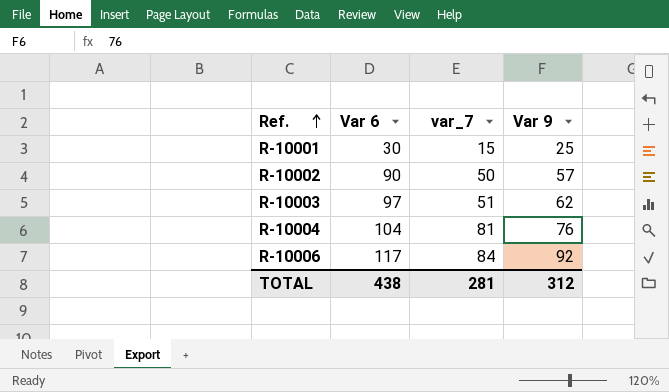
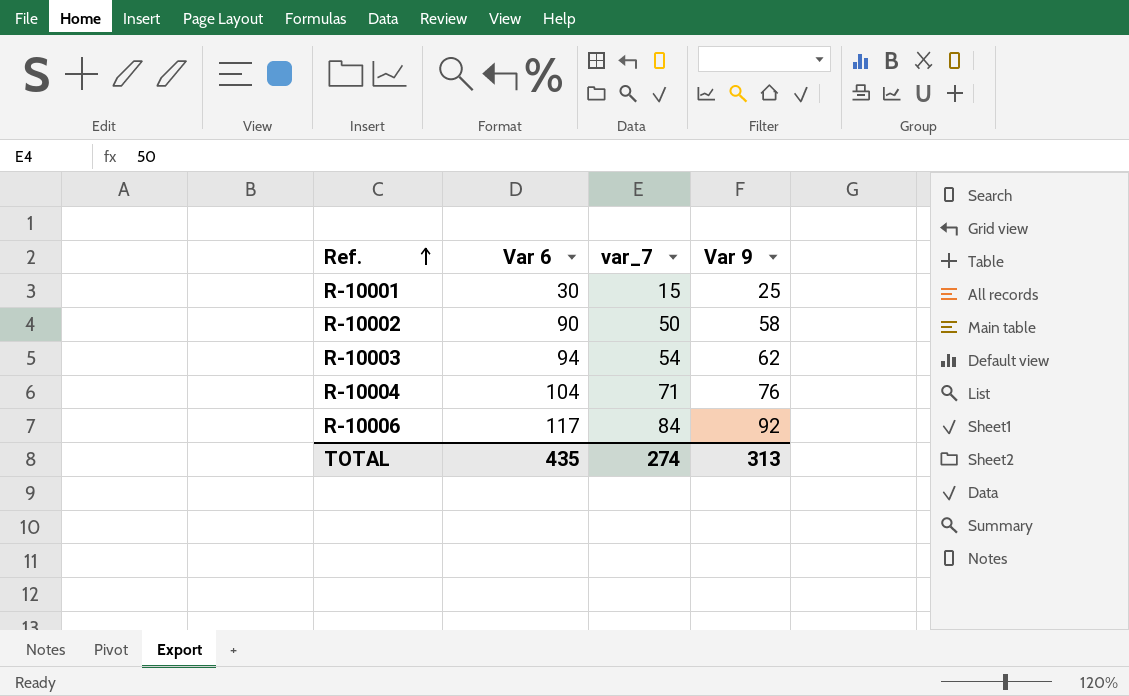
R-10002 | Var 9: 57 -> 58
R-10003 | Var 6: 97 -> 94
R-10003 | var_7: 51 -> 54
R-10004 | var_7: 81 -> 71
TOTAL | Var 6: 438 -> 435
TOTAL | var_7: 281 -> 274
TOTAL | Var 9: 312 -> 313

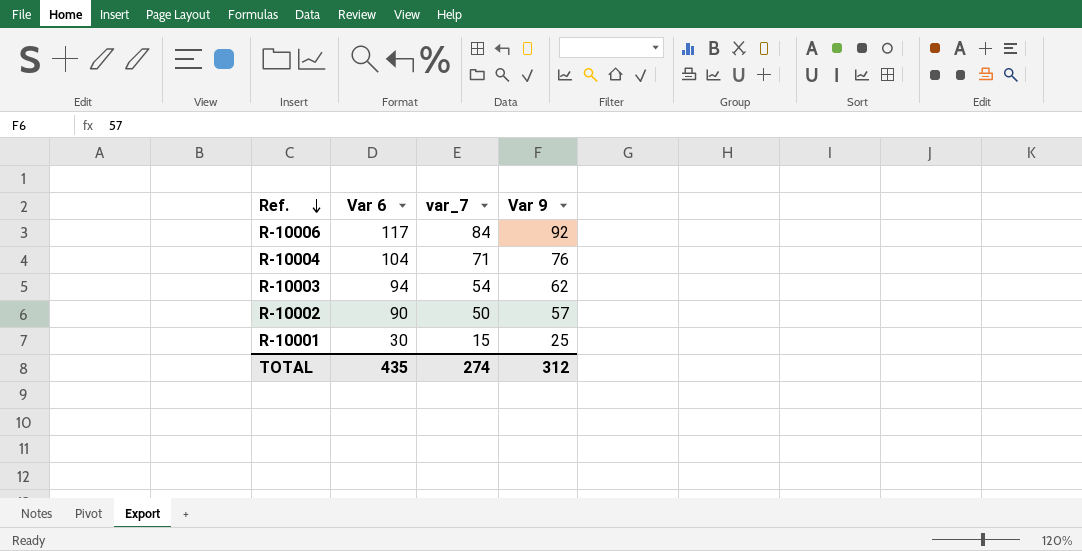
row order: Ref. ascending -> Ref. descending
R-10002 | Var 9: 58 -> 57
TOTAL | Var 9: 313 -> 312

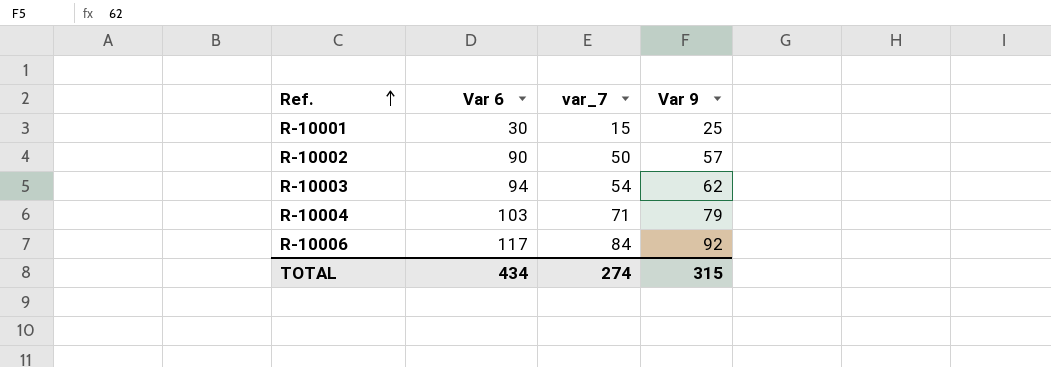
row order: Ref. descending -> Ref. ascending
R-10004 | Var 6: 104 -> 103
R-10004 | Var 9: 76 -> 79
TOTAL | Var 6: 435 -> 434
TOTAL | Var 9: 312 -> 315

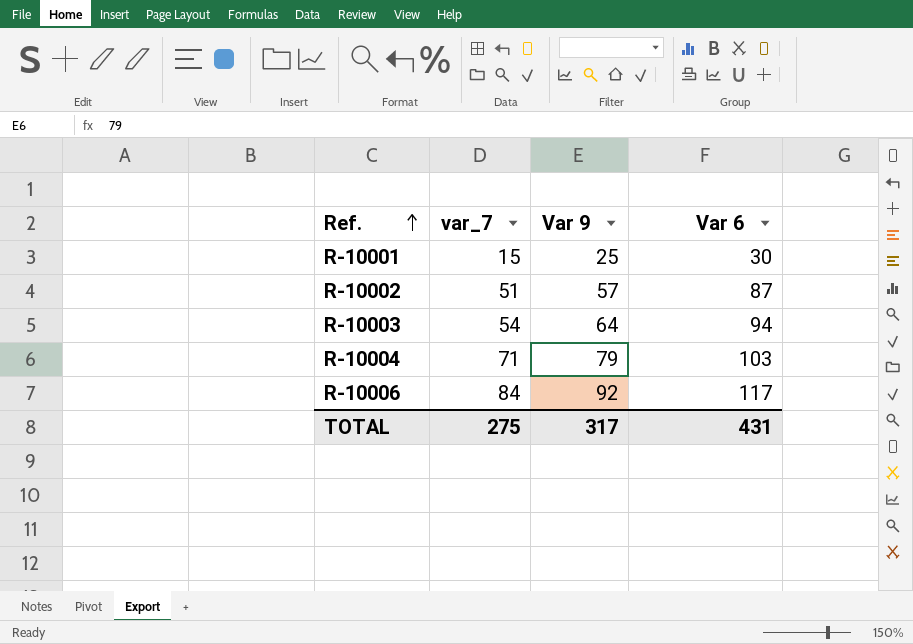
column Var 6 | position: 2 -> 4
R-10002 | var_7: 50 -> 51
R-10002 | Var 6: 90 -> 87
R-10003 | Var 9: 62 -> 64
TOTAL | var_7: 274 -> 275
TOTAL | Var 9: 315 -> 317
TOTAL | Var 6: 434 -> 431

